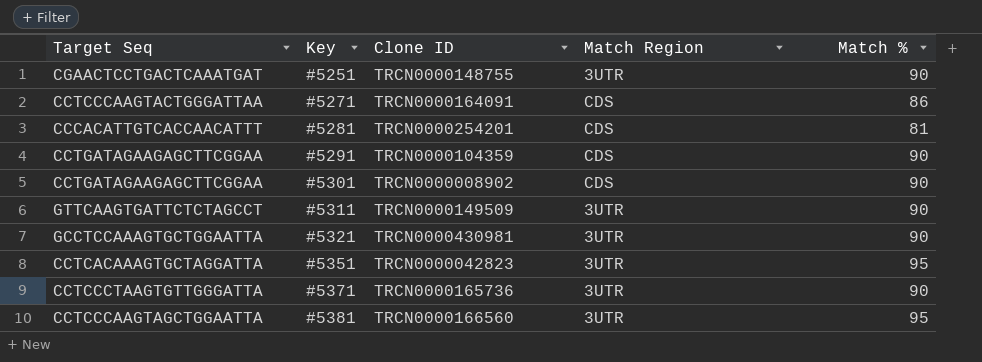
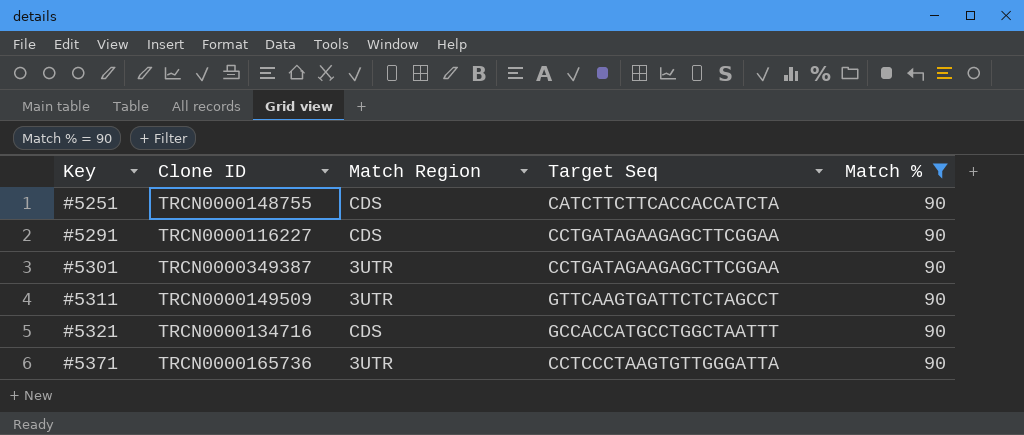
filter: none -> Match % = 90
column Target Seq | position: 1 -> 4
#5251 | Match Region: 3UTR -> CDS
#5251 | Target Seq: CGAACTCCTGACTCAAATGAT -> CATCTTCTTCACCACCATCTA
#5291 | Clone ID: TRCN0000104359 -> TRCN0000116227
#5301 | Clone ID: TRCN0000008902 -> TRCN0000349387
#5301 | Match Region: CDS -> 3UTR
#5321 | Clone ID: TRCN0000430981 -> TRCN0000134716
#5321 | Match Region: 3UTR -> CDS
#5321 | Target Seq: GCCTCCAAAGTGCTGGAATTA -> GCCACCATGCCTGGCTAATTT

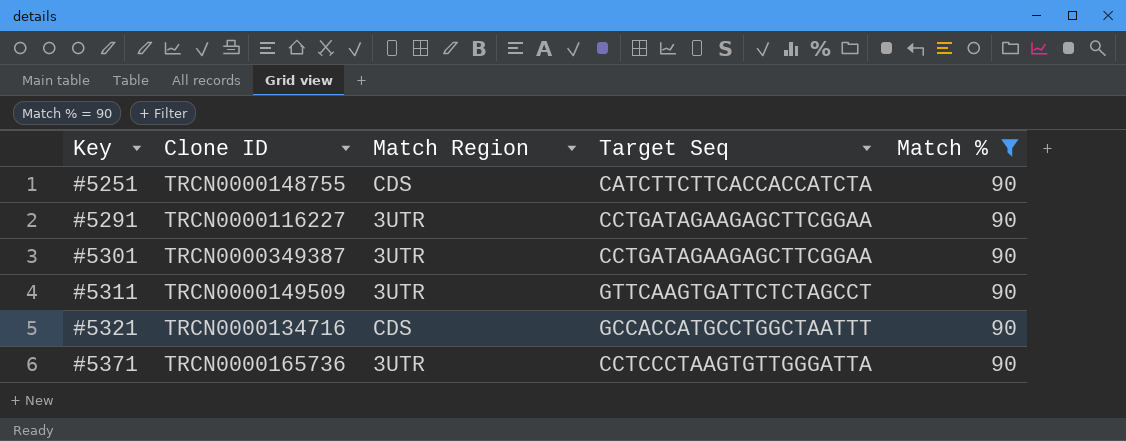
#5291 | Match Region: CDS -> 3UTR

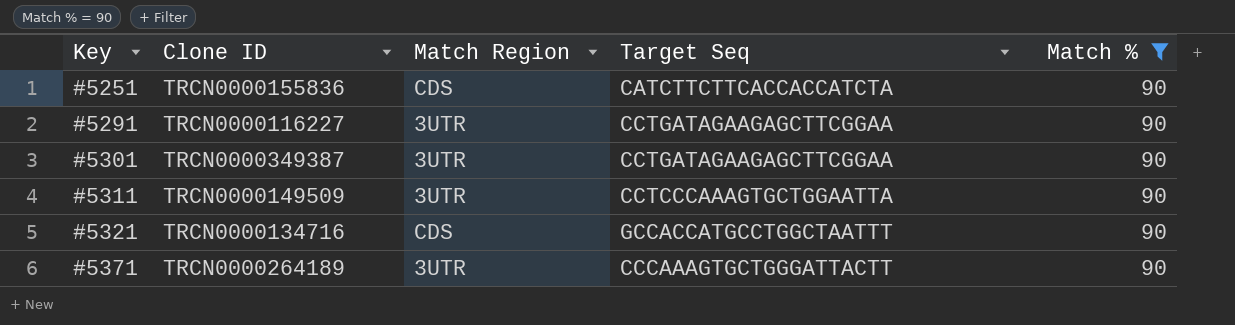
#5251 | Clone ID: TRCN0000148755 -> TRCN0000155836
#5311 | Target Seq: GTTCAAGTGATTCTCTAGCCT -> CCTCCCAAAGTGCTGGAATTA
#5371 | Clone ID: TRCN0000165736 -> TRCN0000264189
#5371 | Target Seq: CCTCCCTAAGTGTTGGGATTA -> CCCAAAGTGCTGGGATTACTT

